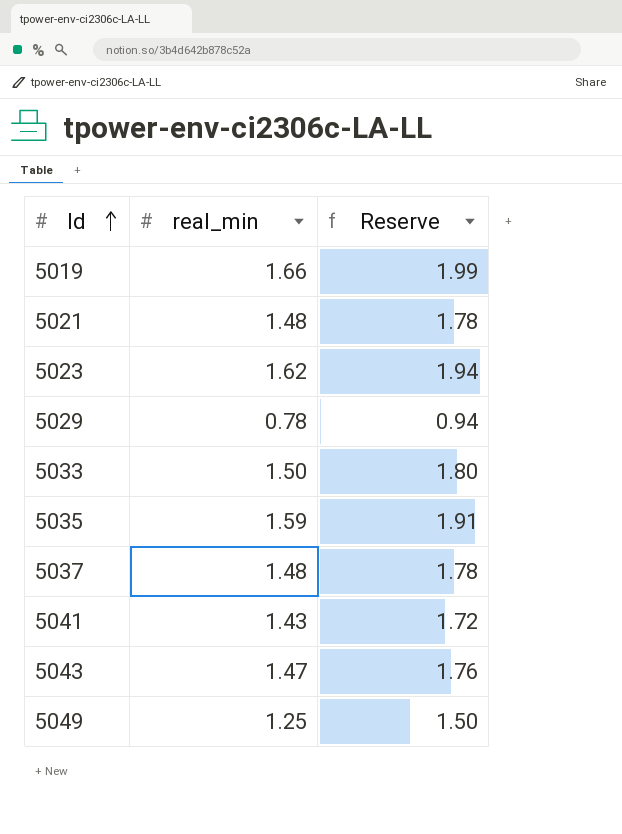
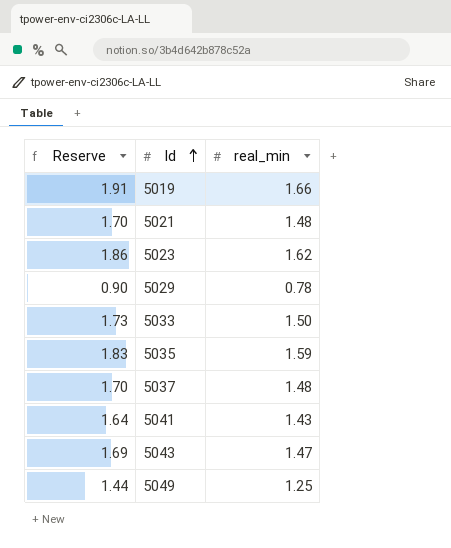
column Reserve | formula: [real_min] * 1.2 -> [real_min] * 1.15
column Reserve | position: 3 -> 1

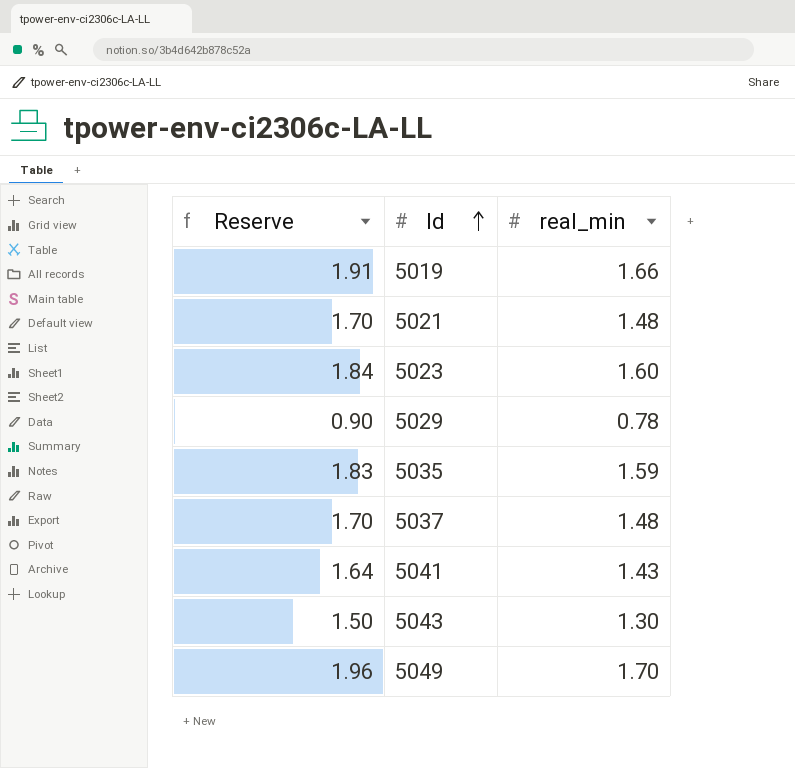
row 5033: 1.73 | 1.50 -> none
5023 | Reserve: 1.86 -> 1.84
5023 | real_min: 1.62 -> 1.60
5043 | Reserve: 1.69 -> 1.50
5043 | real_min: 1.47 -> 1.30
5049 | Reserve: 1.44 -> 1.96
5049 | real_min: 1.25 -> 1.70

